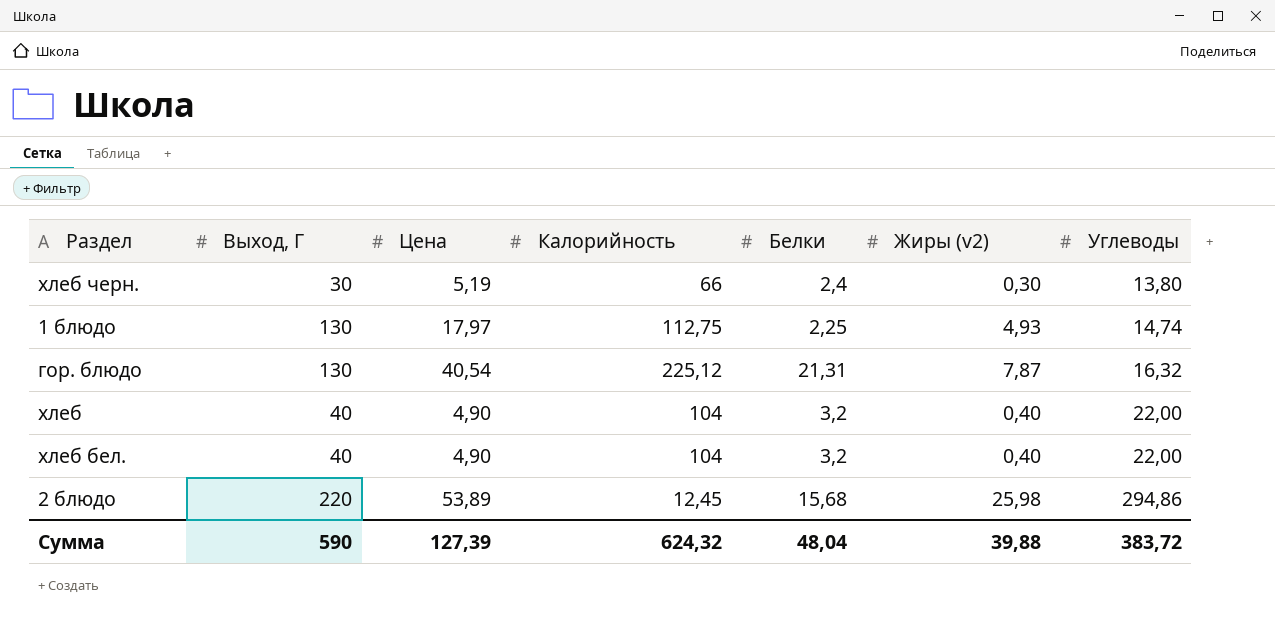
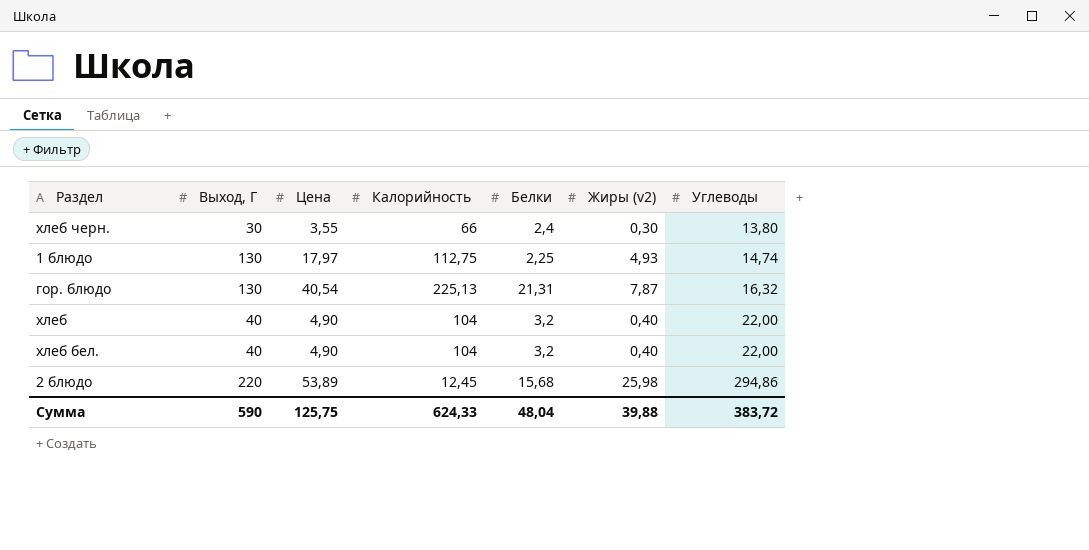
хлеб черн. | Цена: 5,19 -> 3,55
гор. блюдо | Калорийность: 225,12 -> 225,13
Сумма | Цена: 127,39 -> 125,75
Сумма | Калорийность: 624,32 -> 624,33

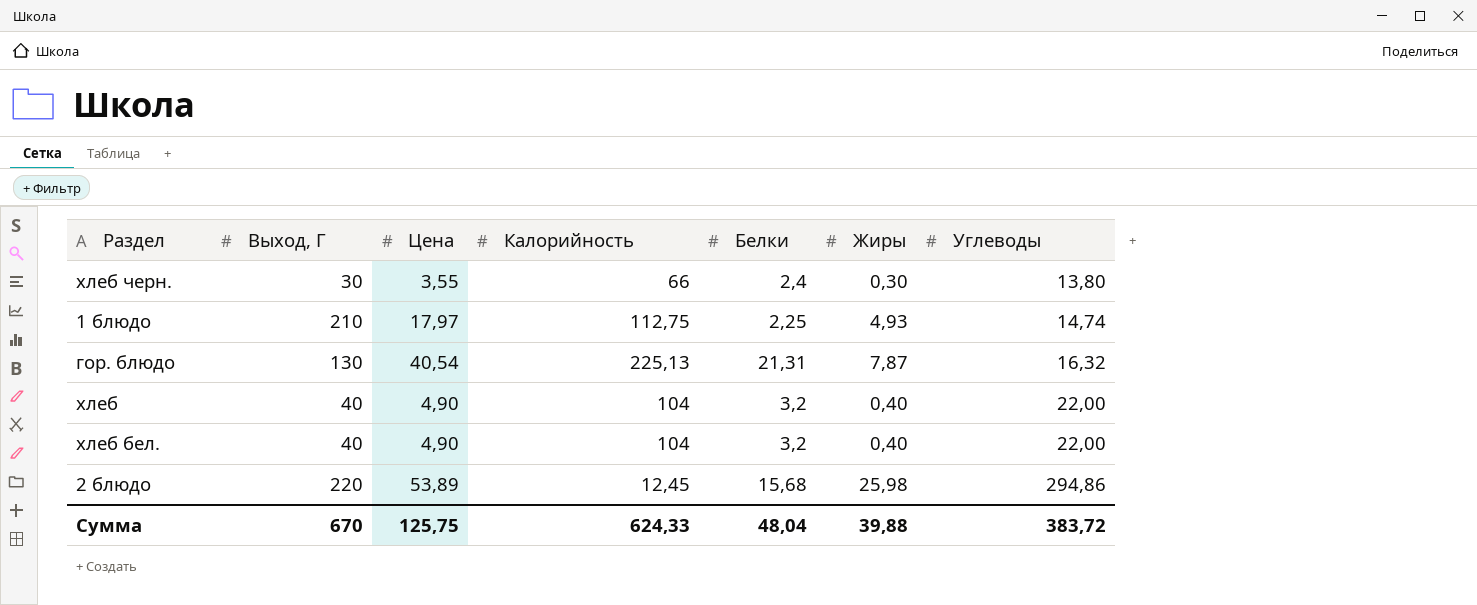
column name: Жиры (v2) -> Жиры
1 блюдо | Выход, Г: 130 -> 210
Сумма | Выход, Г: 590 -> 670

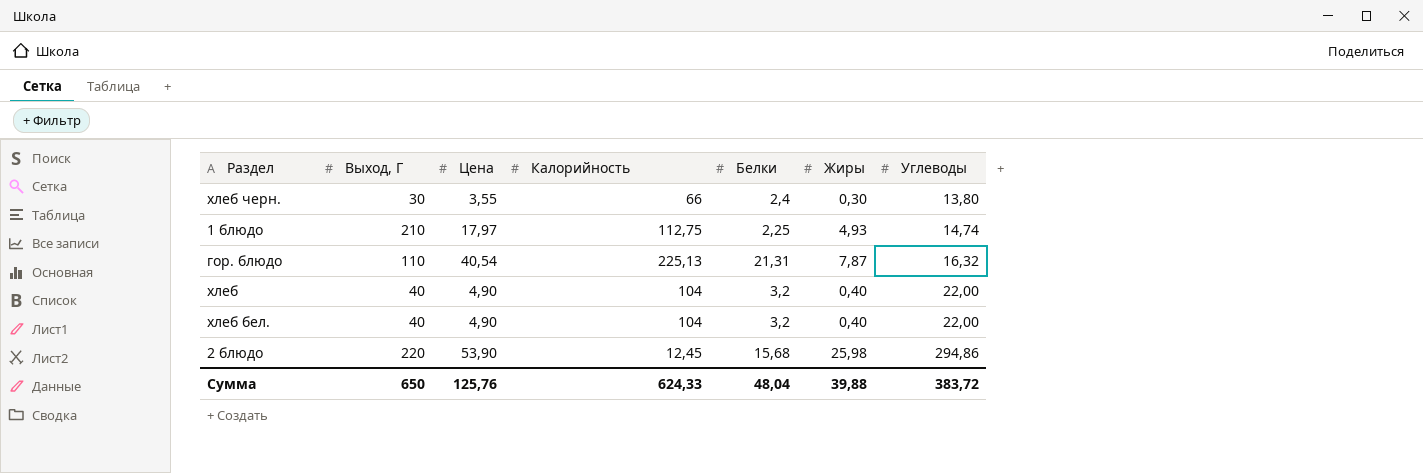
гор. блюдо | Выход, Г: 130 -> 110
2 блюдо | Цена: 53,89 -> 53,90
Сумма | Выход, Г: 670 -> 650
Сумма | Цена: 125,75 -> 125,76

